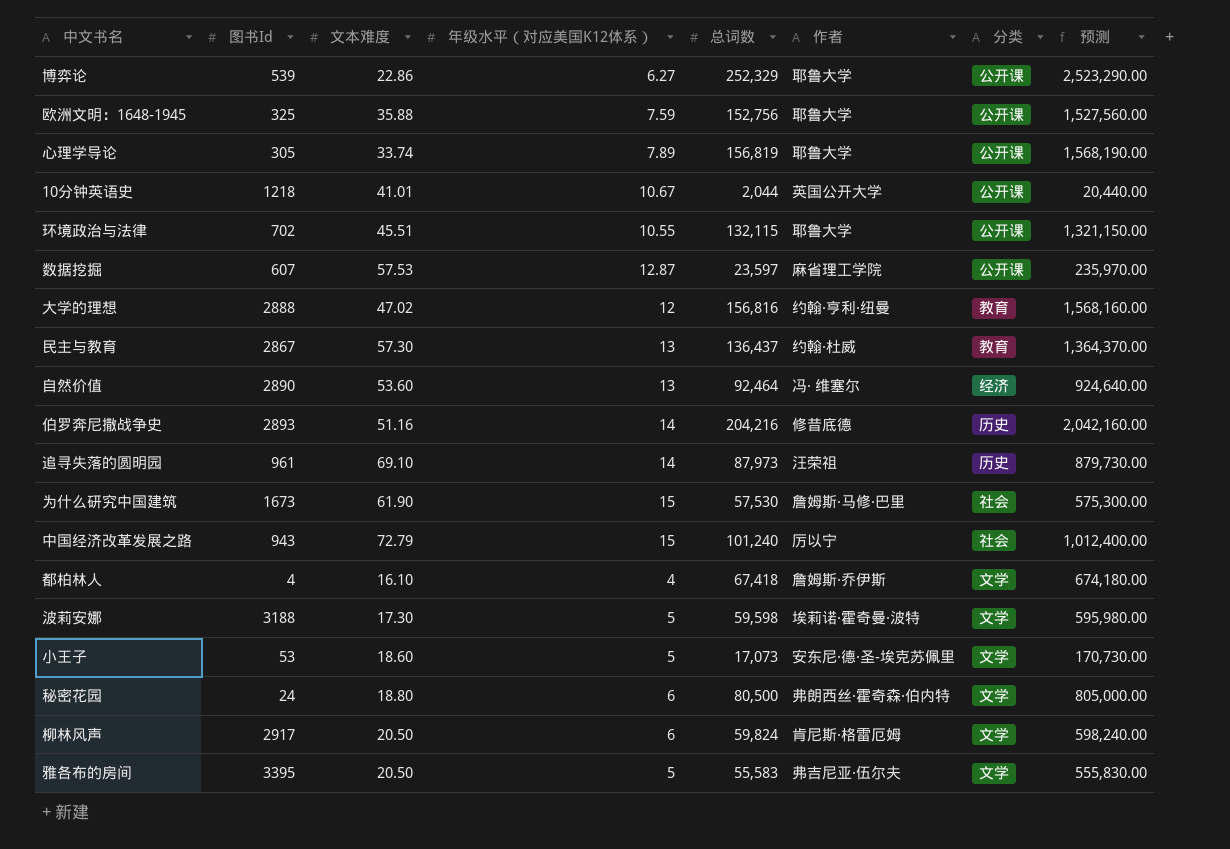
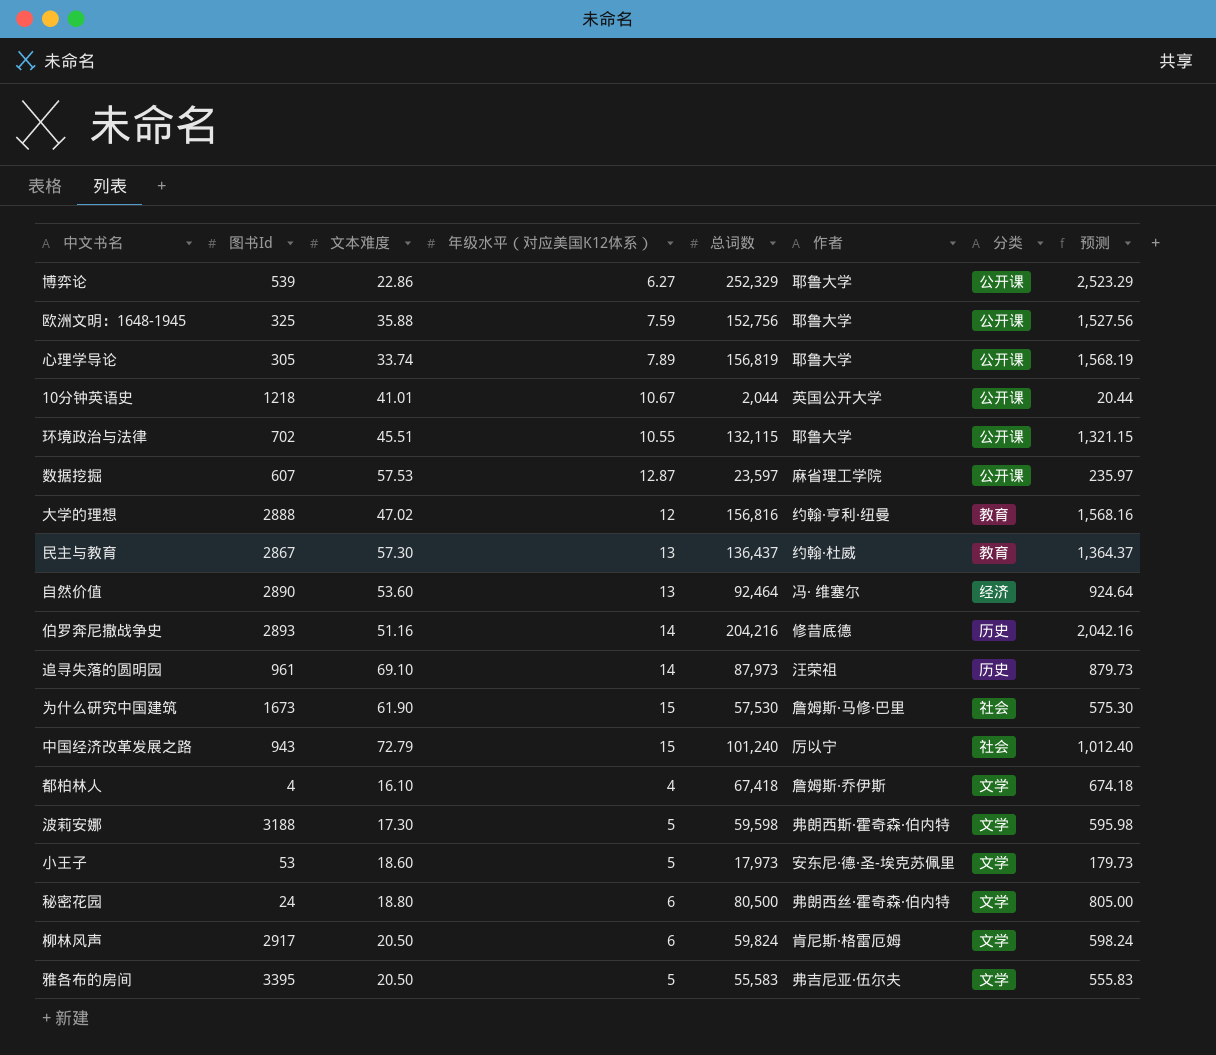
column 预测 | formula: [总词数] * 10 -> [总词数] * 0.01
波莉安娜 | 作者: 埃莉诺·霍奇曼·波特 -> 弗朗西斯·霍奇森·伯内特
小王子 | 总词数: 17,073 -> 17,973

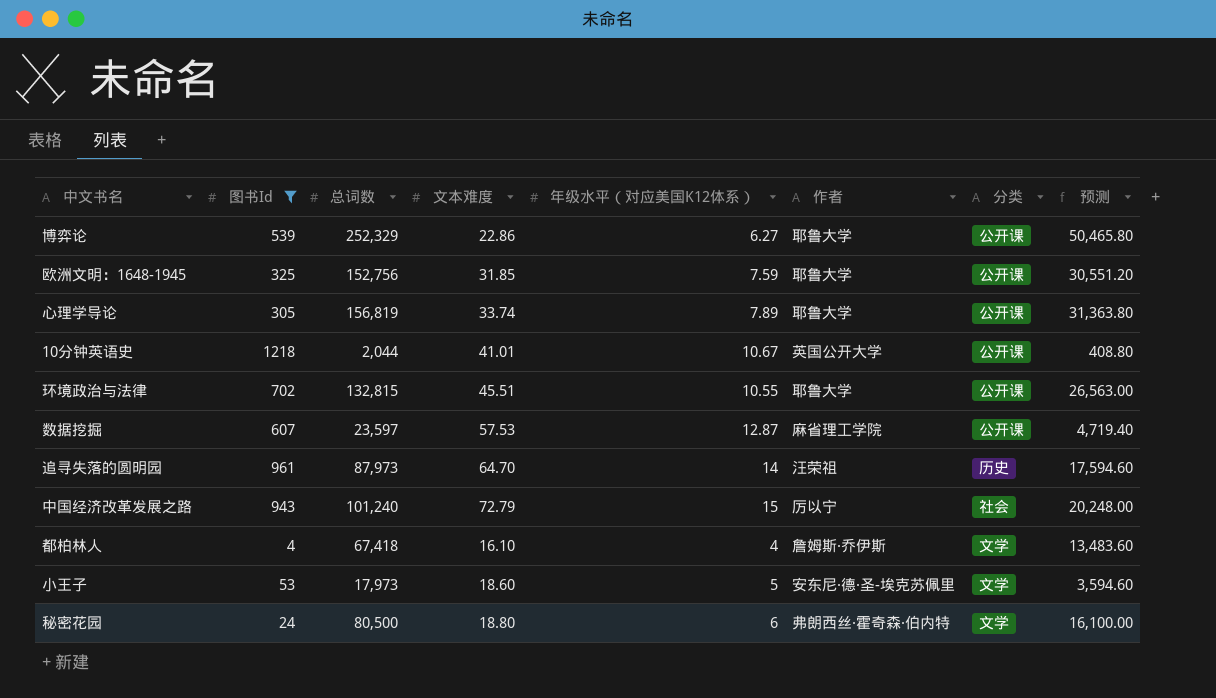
filter: none -> 图书Id <= 1218
column 总词数 | position: 5 -> 3
column 预测 | formula: [总词数] * 0.01 -> [总词数] * 0.2
欧洲文明：1648-1945 | 文本难度: 35.88 -> 31.85
环境政治与法律 | 总词数: 132,115 -> 132,815
追寻失落的圆明园 | 文本难度: 69.10 -> 64.70

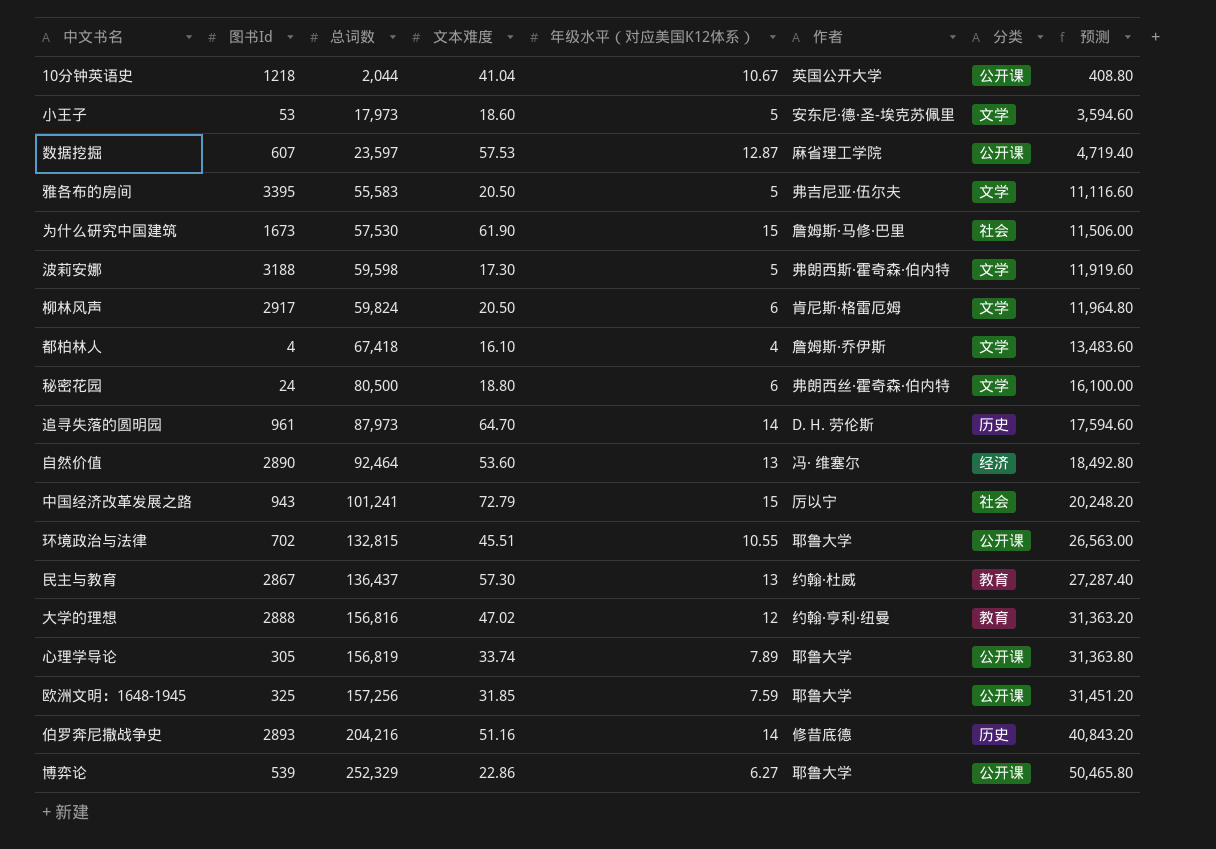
filter: 图书Id <= 1218 -> none
row order: none -> 总词数 ascending
10分钟英语史 | 文本难度: 41.01 -> 41.04
追寻失落的圆明园 | 作者: 汪荣祖 -> D. H. 劳伦斯
中国经济改革发展之路 | 总词数: 101,240 -> 101,241
中国经济改革发展之路 | 预测: 20,248.00 -> 20,248.20
欧洲文明：1648-1945 | 总词数: 152,756 -> 157,256
欧洲文明：1648-1945 | 预测: 30,551.20 -> 31,451.20

